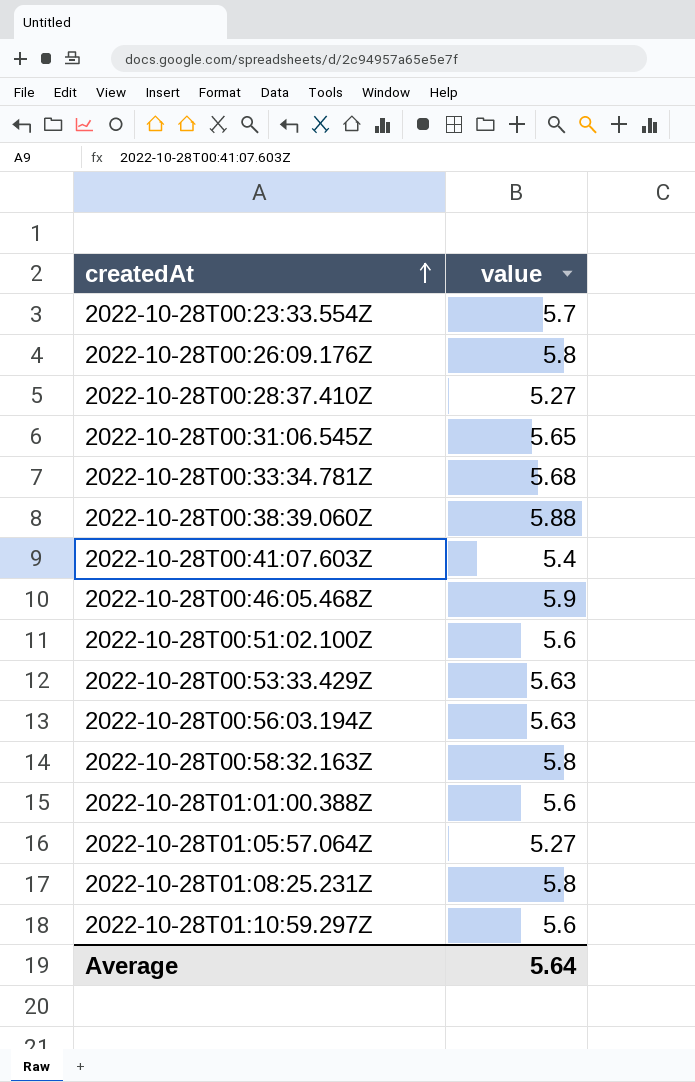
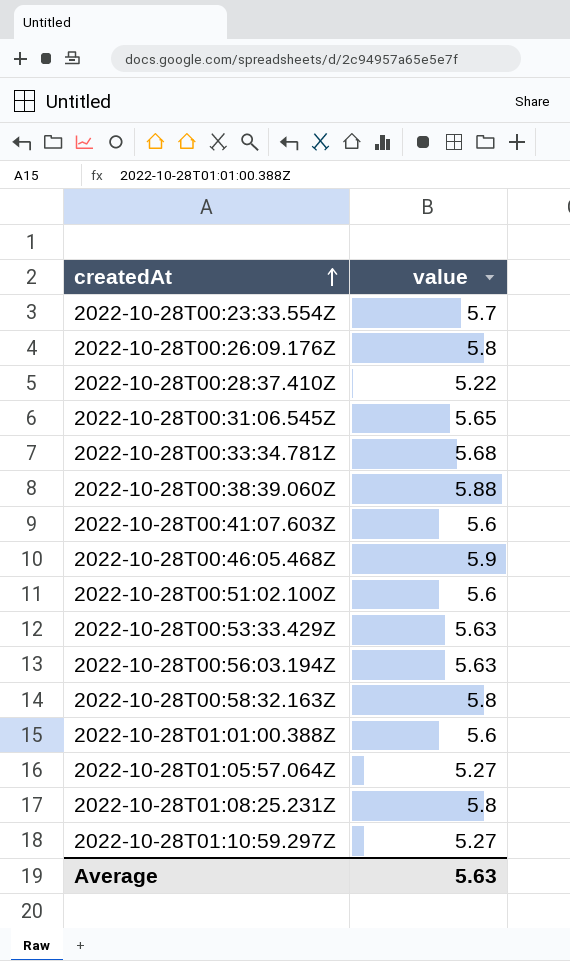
2022-10-28T00:28:37.410Z | value: 5.27 -> 5.22
2022-10-28T00:41:07.603Z | value: 5.4 -> 5.6
2022-10-28T01:10:59.297Z | value: 5.6 -> 5.27
Average | value: 5.64 -> 5.63

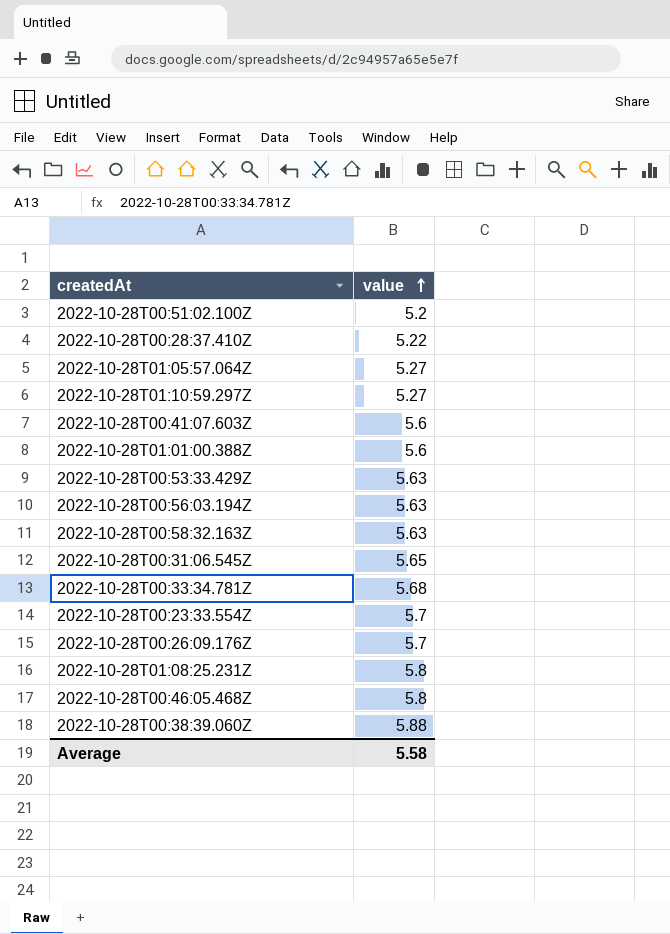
row order: createdAt ascending -> value ascending
2022-10-28T00:51:02.100Z | value: 5.6 -> 5.2
2022-10-28T00:58:32.163Z | value: 5.8 -> 5.63
2022-10-28T00:26:09.176Z | value: 5.8 -> 5.7
2022-10-28T00:46:05.468Z | value: 5.9 -> 5.8
Average | value: 5.63 -> 5.58

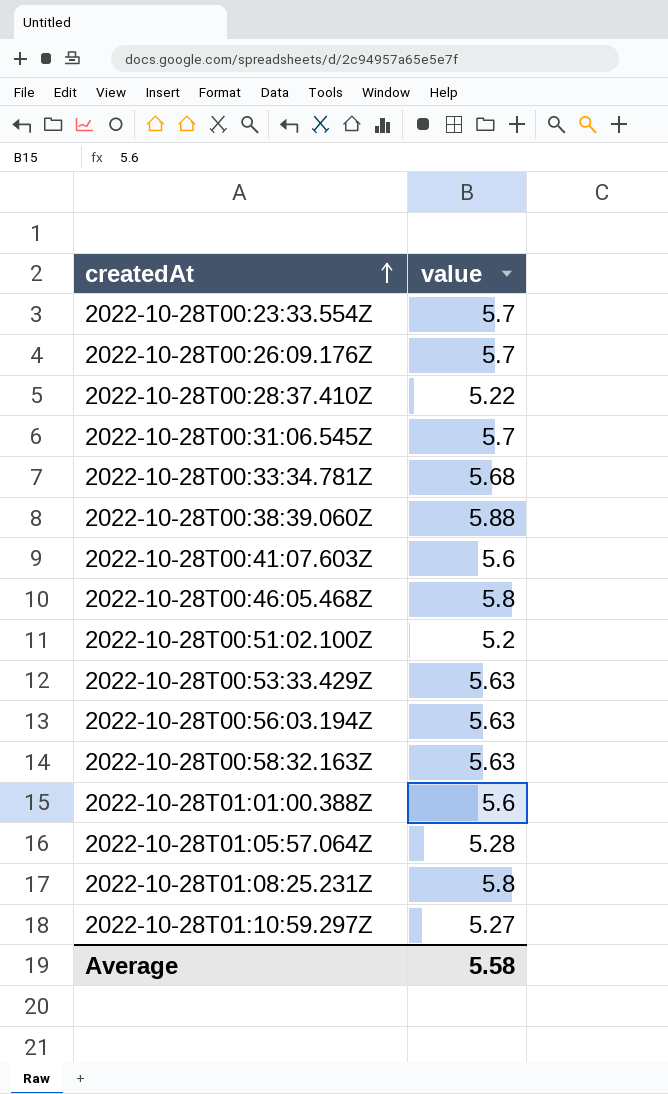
row order: value ascending -> createdAt ascending
2022-10-28T00:31:06.545Z | value: 5.65 -> 5.7
2022-10-28T01:05:57.064Z | value: 5.27 -> 5.28

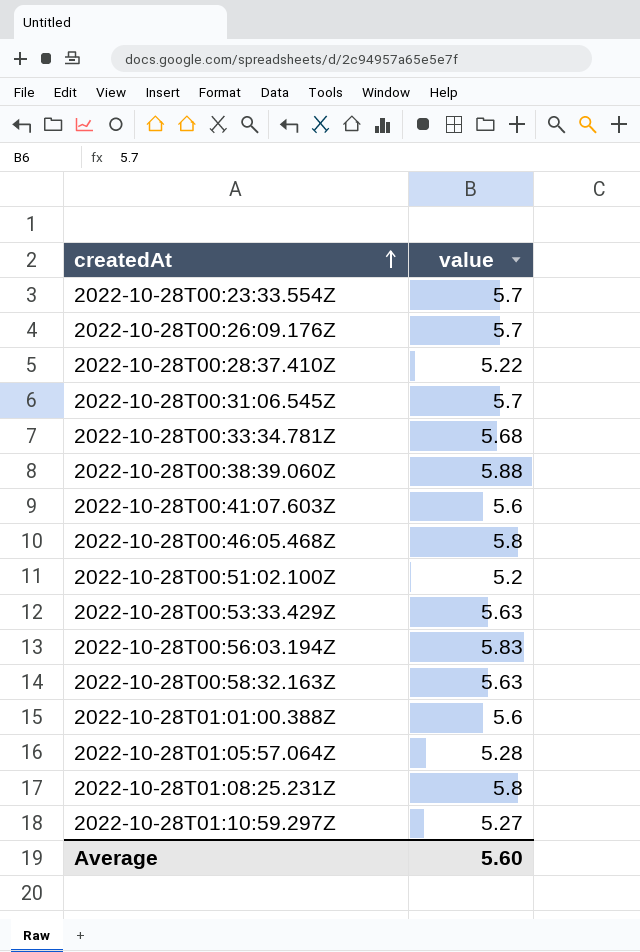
2022-10-28T00:56:03.194Z | value: 5.63 -> 5.83
Average | value: 5.58 -> 5.60

